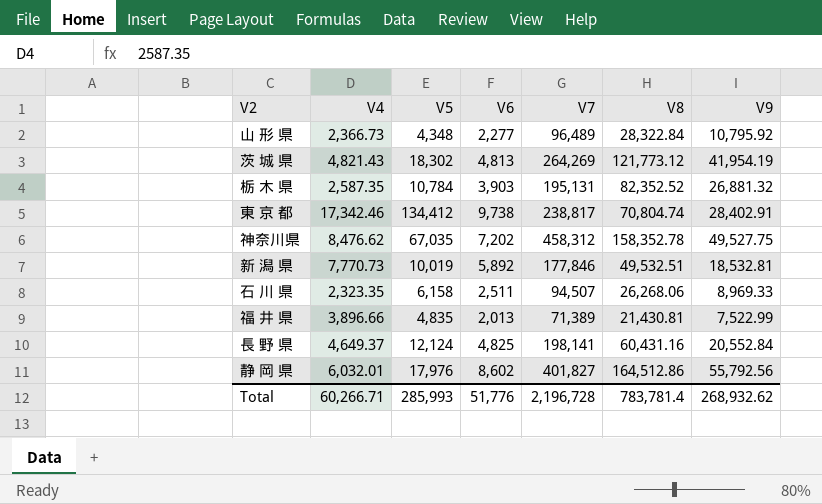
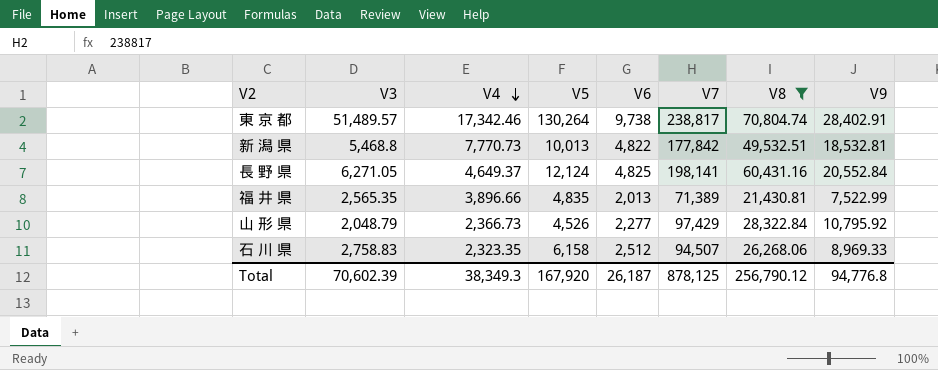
filter: none -> V8 <= 70,804.74
row order: none -> V4 descending
column V3 | position: none -> 2
東 京 都 | V5: 134,412 -> 130,264
新 潟 県 | V5: 10,019 -> 10,013
新 潟 県 | V6: 5,892 -> 4,822
新 潟 県 | V7: 177,846 -> 177,842
山 形 県 | V5: 4,348 -> 4,526
山 形 県 | V7: 96,489 -> 97,429
石 川 県 | V6: 2,511 -> 2,512
Total | V4: 60,266.71 -> 38,349.3
Total | V5: 285,993 -> 167,920
Total | V6: 51,776 -> 26,187
Total | V7: 2,196,728 -> 878,125
Total | V8: 783,781.4 -> 256,790.12
Total | V9: 268,932.62 -> 94,776.8

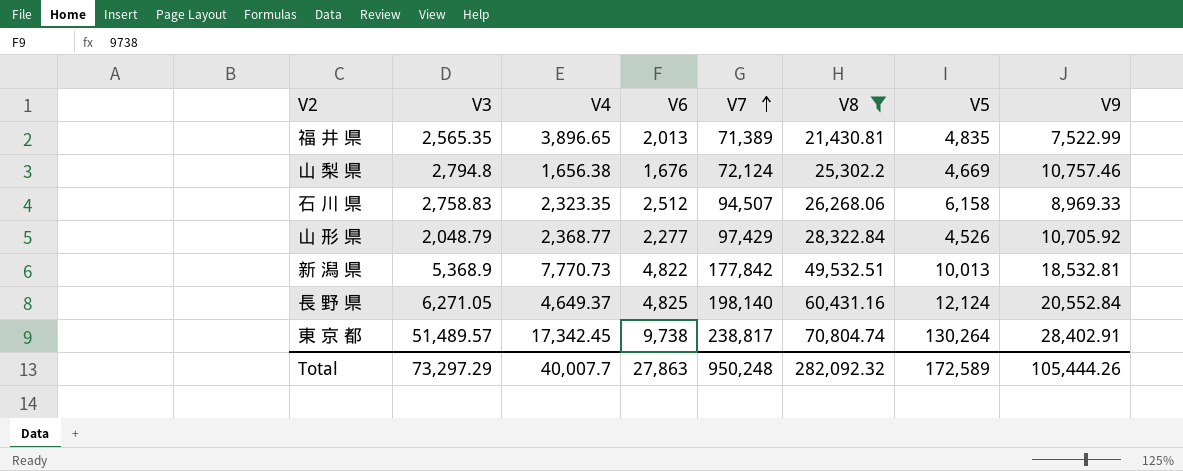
row order: V4 descending -> V7 ascending
column V5 | position: 4 -> 7
福 井 県 | V4: 3,896.66 -> 3,896.65
row 山 梨 県: none -> 2,794.8 | 1,656.38 | 1,676 | 72,124 | 25,302.2 | 4,669 | 10,757.46
山 形 県 | V4: 2,366.73 -> 2,368.77
山 形 県 | V9: 10,795.92 -> 10,705.92
新 潟 県 | V3: 5,468.8 -> 5,368.9
長 野 県 | V7: 198,141 -> 198,140
東 京 都 | V4: 17,342.46 -> 17,342.45
Total | V3: 70,602.39 -> 73,297.29
Total | V4: 38,349.3 -> 40,007.7
Total | V6: 26,187 -> 27,863
Total | V7: 878,125 -> 950,248
Total | V8: 256,790.12 -> 282,092.32
Total | V5: 167,920 -> 172,589
Total | V9: 94,776.8 -> 105,444.26

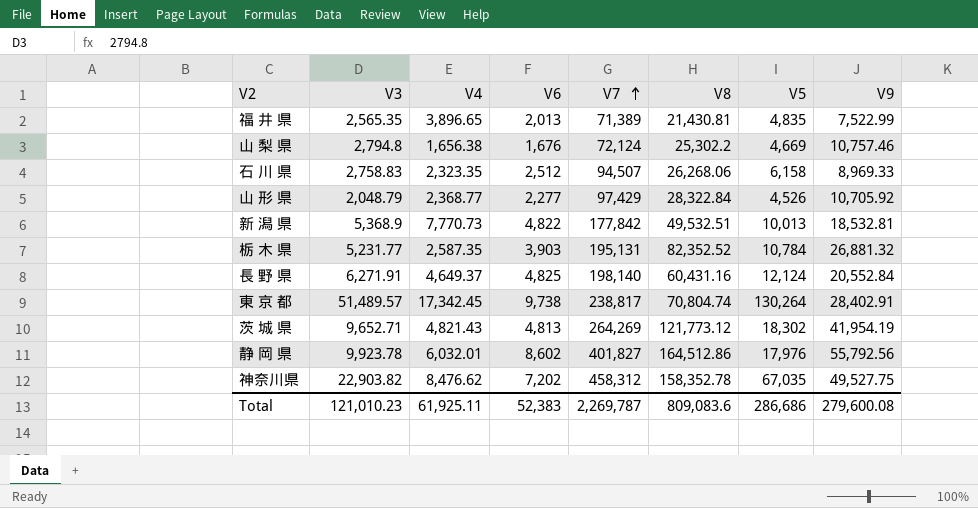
filter: V8 <= 70,804.74 -> none
長 野 県 | V3: 6,271.05 -> 6,271.91
Total | V3: 73,297.29 -> 121,010.23
Total | V4: 40,007.7 -> 61,925.11
Total | V6: 27,863 -> 52,383
Total | V7: 950,248 -> 2,269,787
Total | V8: 282,092.32 -> 809,083.6
Total | V5: 172,589 -> 286,686
Total | V9: 105,444.26 -> 279,600.08

